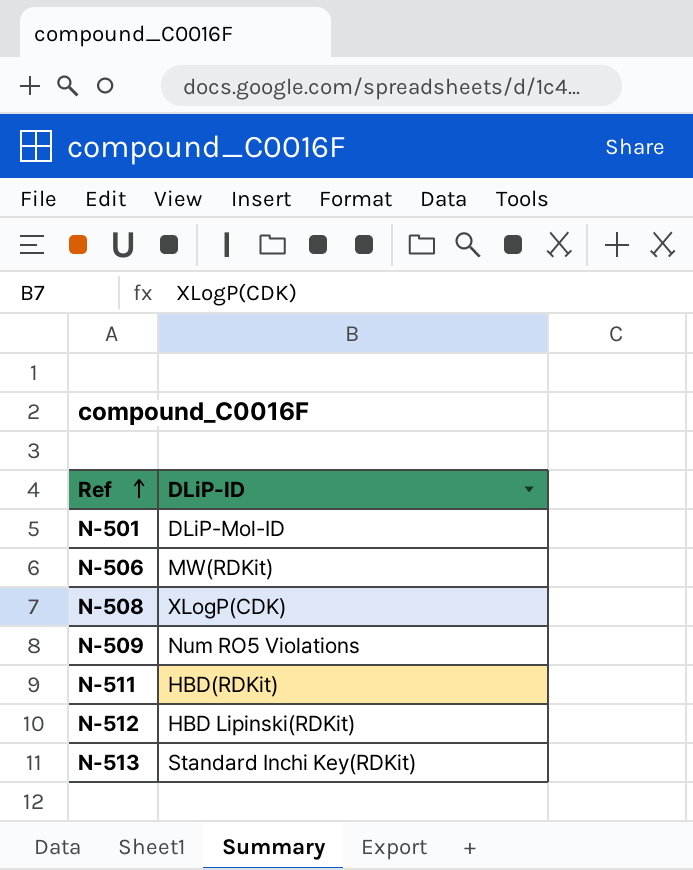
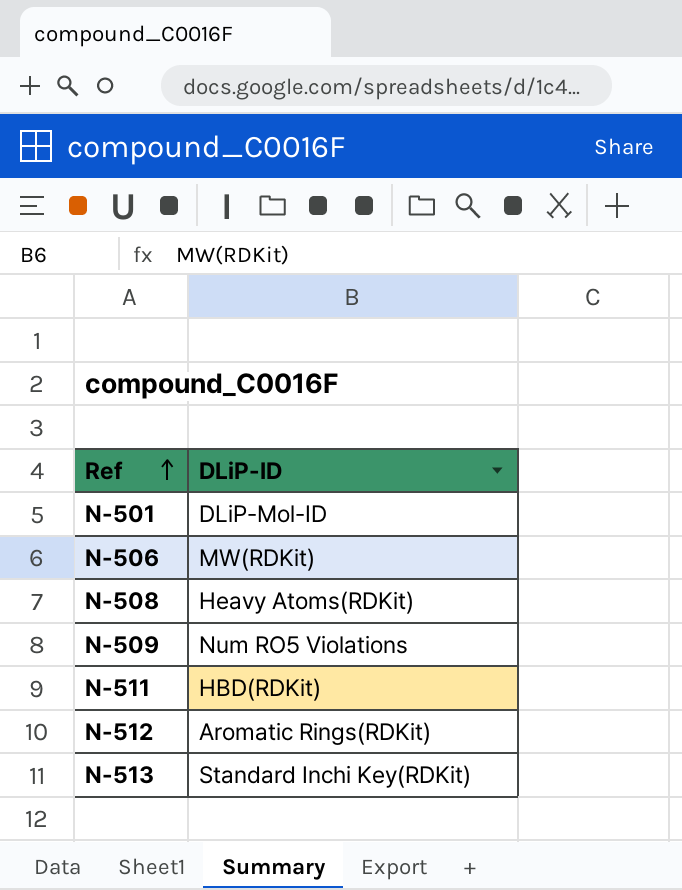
N-508 | DLiP-ID: XLogP(CDK) -> Heavy Atoms(RDKit)
N-512 | DLiP-ID: HBD Lipinski(RDKit) -> Aromatic Rings(RDKit)

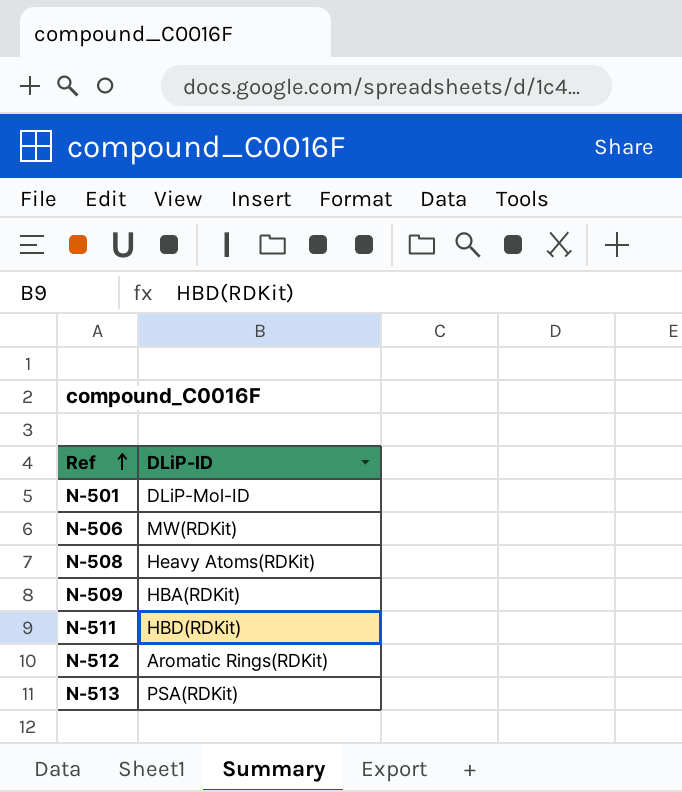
N-509 | DLiP-ID: Num RO5 Violations -> HBA(RDKit)
N-513 | DLiP-ID: Standard Inchi Key(RDKit) -> PSA(RDKit)

